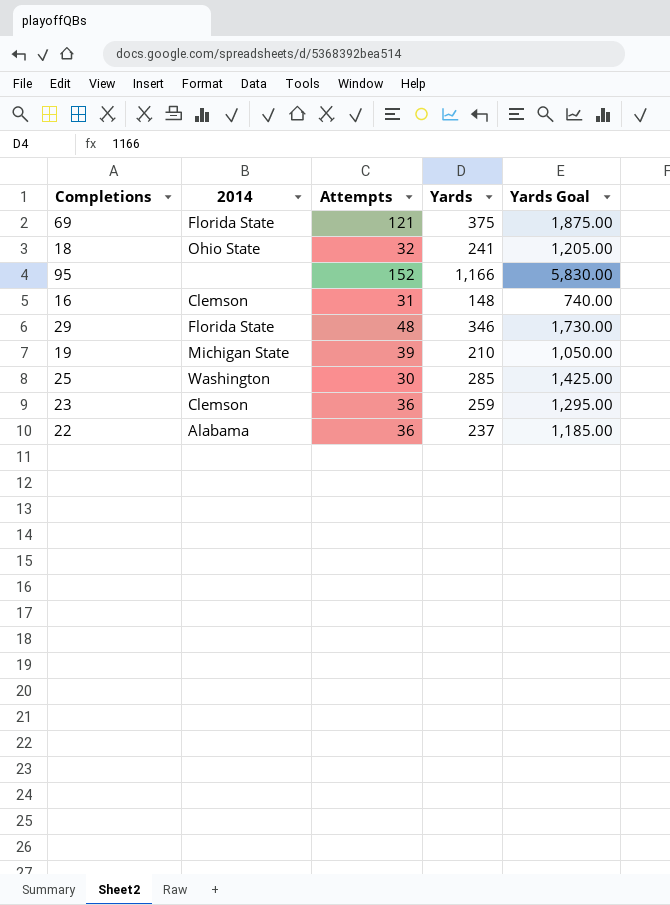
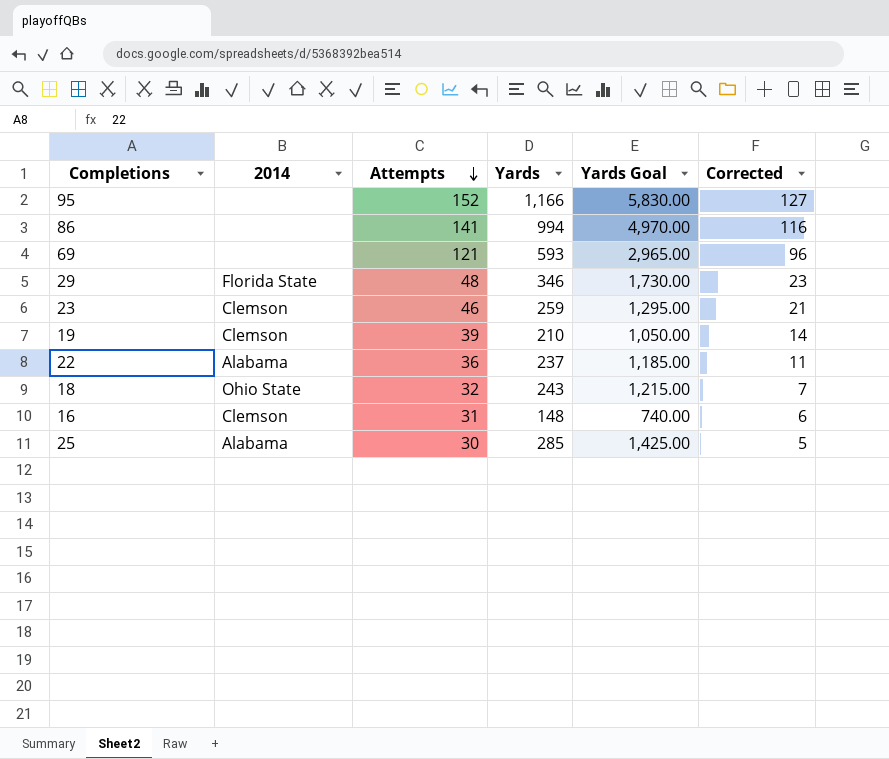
row order: none -> Attempts descending
column Corrected | formula: none -> [Attempts] - 25
row 86: none -> none | 141 | 994 | 4,970.00 | 116
69 | 2014: Florida State -> none
69 | Yards: 375 -> 593
69 | Yards Goal: 1,875.00 -> 2,965.00
23 | Attempts: 36 -> 46
19 | 2014: Michigan State -> Clemson
18 | Yards: 241 -> 243
18 | Yards Goal: 1,205.00 -> 1,215.00
25 | 2014: Washington -> Alabama

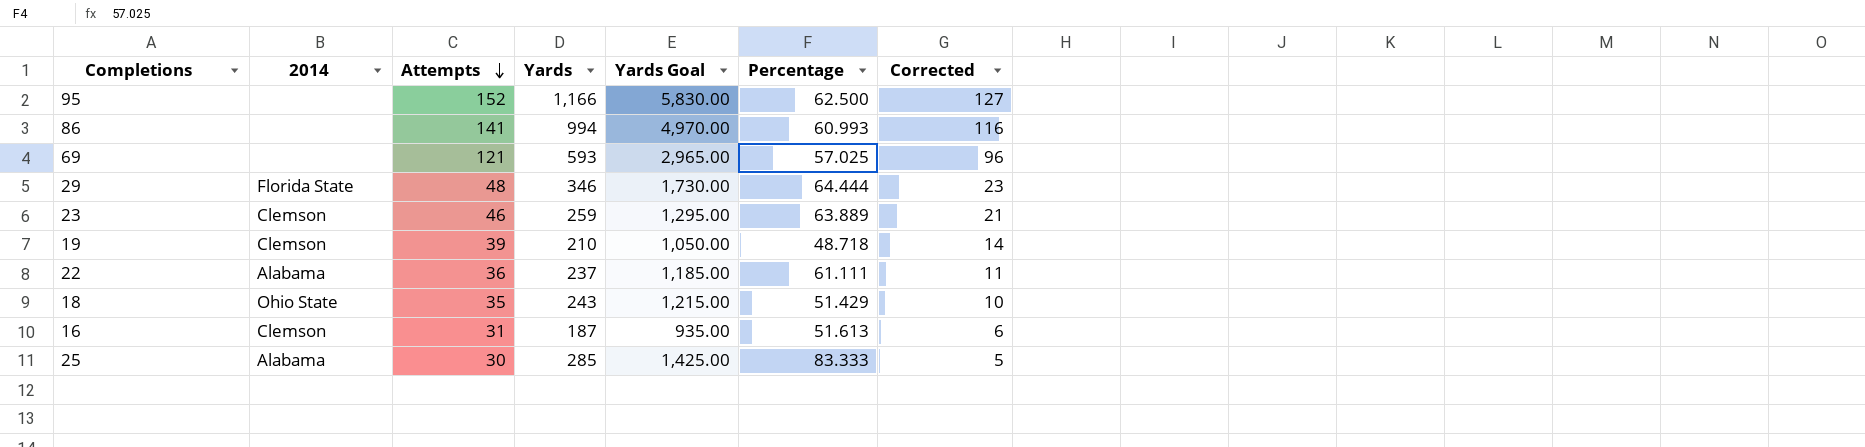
column Percentage | position: none -> 6
18 | Attempts: 32 -> 35
18 | Corrected: 7 -> 10
16 | Yards: 148 -> 187
16 | Yards Goal: 740.00 -> 935.00

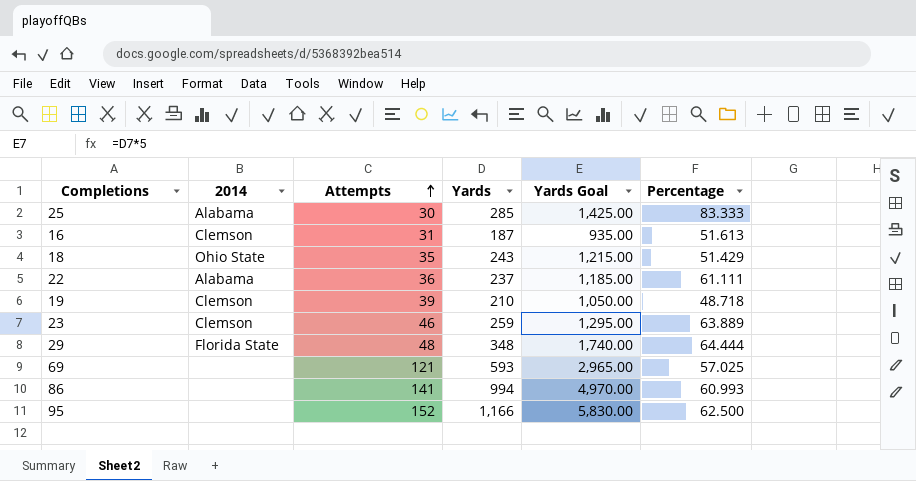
row order: Attempts descending -> Attempts ascending
column Corrected | formula: [Attempts] - 25 -> none
29 | Yards: 346 -> 348
29 | Yards Goal: 1,730.00 -> 1,740.00

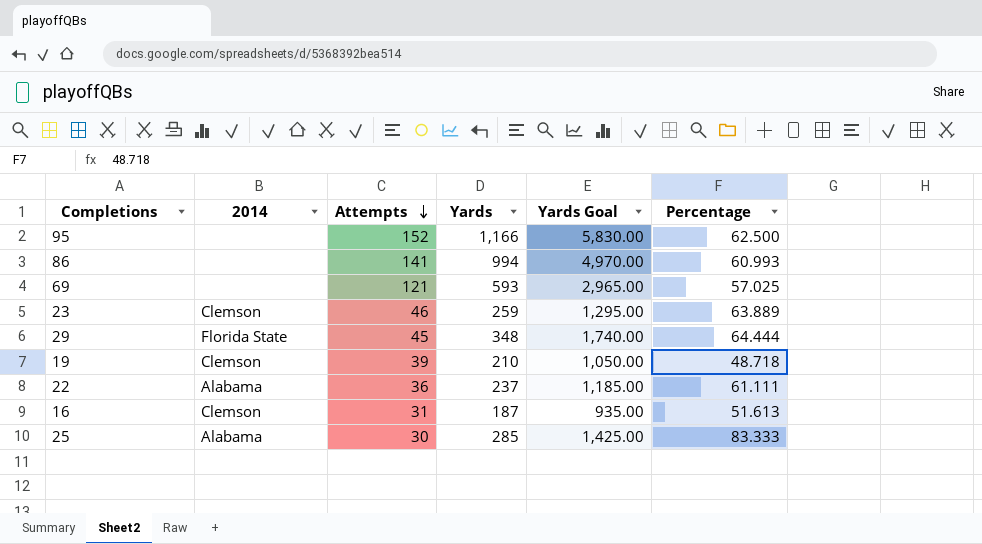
row order: Attempts ascending -> Attempts descending
row 18: Ohio State | 35 | 243 | 1,215.00 | 51.429 -> none
29 | Attempts: 48 -> 45

